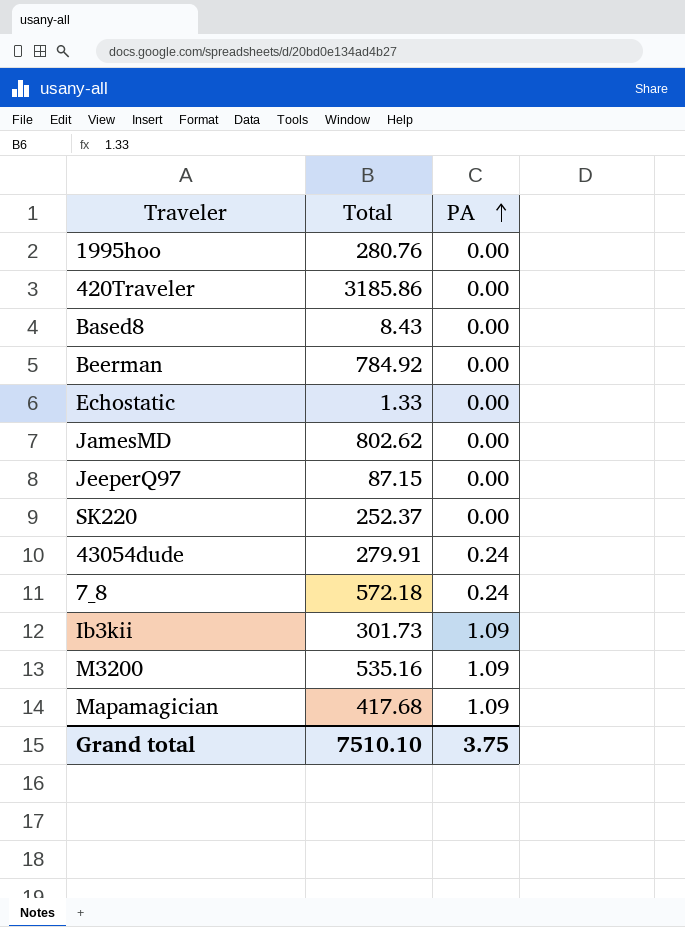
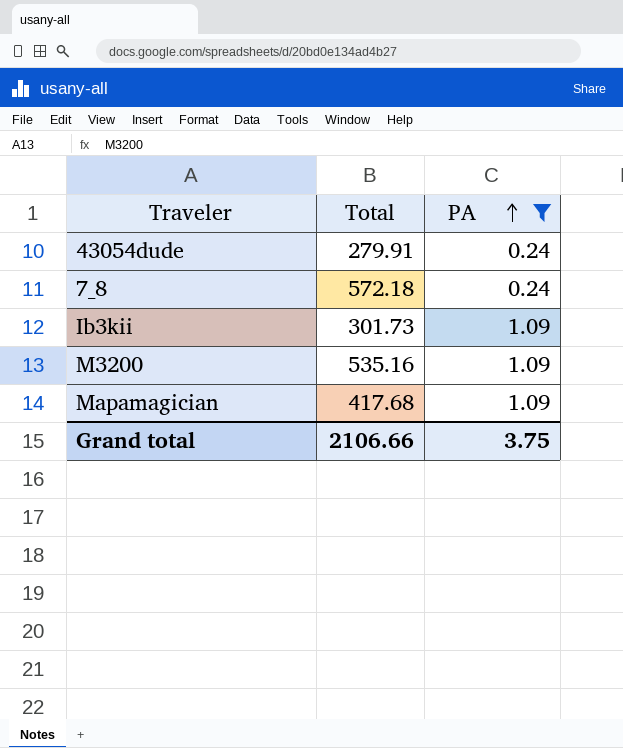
filter: none -> PA != 0.00
Grand total | Total: 7510.10 -> 2106.66

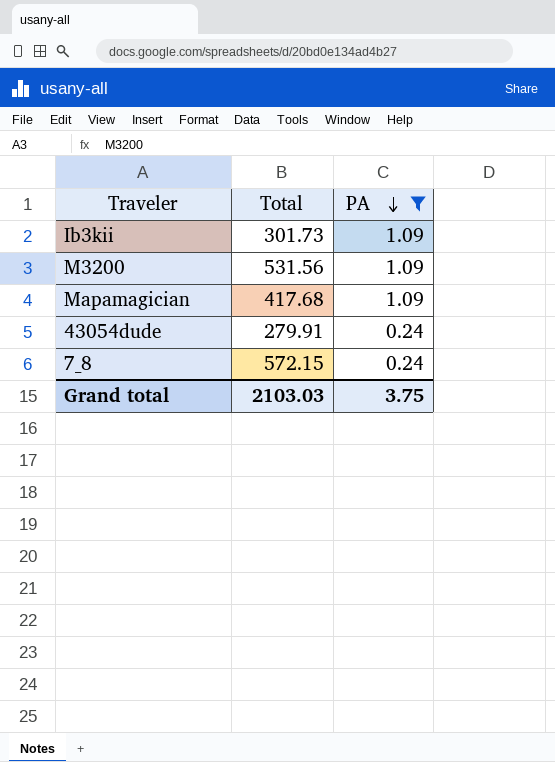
row order: PA ascending -> PA descending
M3200 | Total: 535.16 -> 531.56
7_8 | Total: 572.18 -> 572.15
Grand total | Total: 2106.66 -> 2103.03

